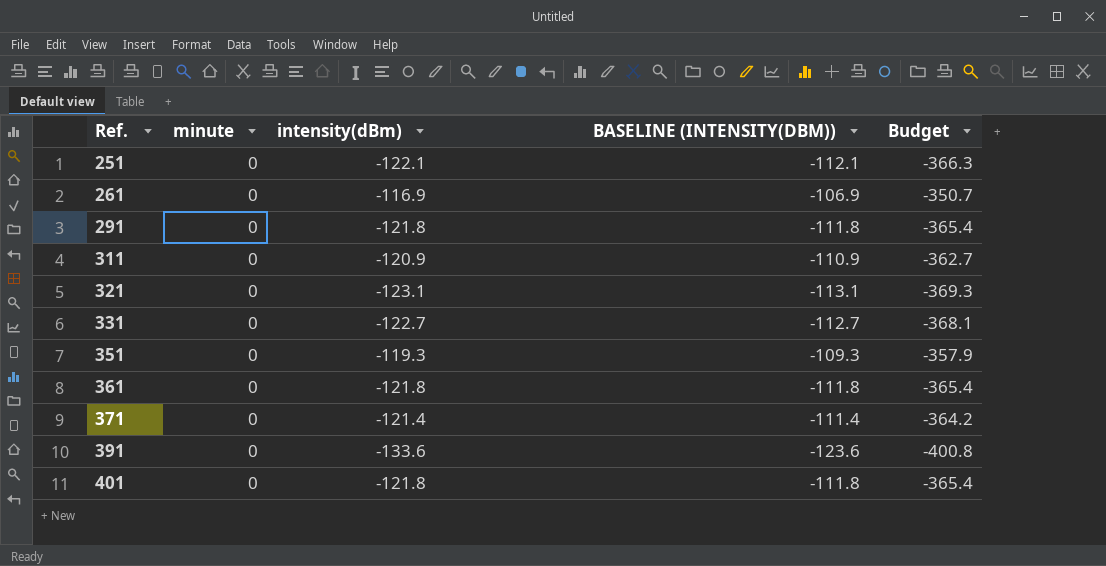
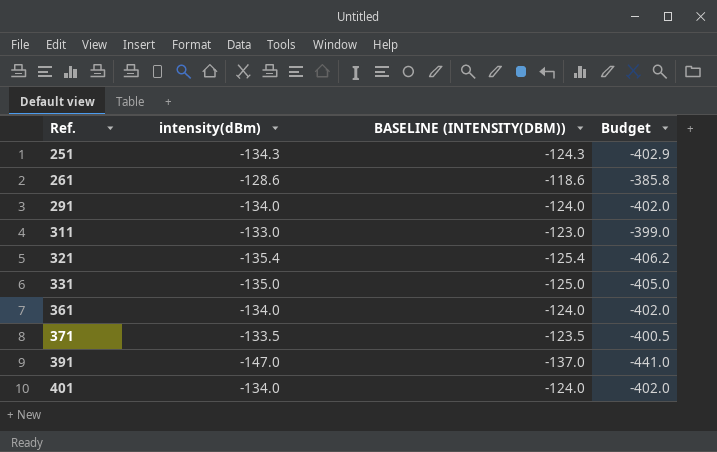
column minute | position: 2 -> none
row 351: 0 | -119.3 | -109.3 | -357.9 -> none
251 | intensity(dBm): -122.1 -> -134.3
251 | BASELINE (INTENSITY(DBM)): -112.1 -> -124.3
251 | Budget: -366.3 -> -402.9
261 | intensity(dBm): -116.9 -> -128.6
261 | BASELINE (INTENSITY(DBM)): -106.9 -> -118.6
261 | Budget: -350.7 -> -385.8
291 | intensity(dBm): -121.8 -> -134.0
291 | BASELINE (INTENSITY(DBM)): -111.8 -> -124.0
291 | Budget: -365.4 -> -402.0
311 | intensity(dBm): -120.9 -> -133.0
311 | BASELINE (INTENSITY(DBM)): -110.9 -> -123.0
311 | Budget: -362.7 -> -399.0
321 | intensity(dBm): -123.1 -> -135.4
321 | BASELINE (INTENSITY(DBM)): -113.1 -> -125.4
321 | Budget: -369.3 -> -406.2
331 | intensity(dBm): -122.7 -> -135.0
331 | BASELINE (INTENSITY(DBM)): -112.7 -> -125.0
331 | Budget: -368.1 -> -405.0
361 | intensity(dBm): -121.8 -> -134.0
361 | BASELINE (INTENSITY(DBM)): -111.8 -> -124.0
361 | Budget: -365.4 -> -402.0
371 | intensity(dBm): -121.4 -> -133.5
371 | BASELINE (INTENSITY(DBM)): -111.4 -> -123.5
371 | Budget: -364.2 -> -400.5
391 | intensity(dBm): -133.6 -> -147.0
391 | BASELINE (INTENSITY(DBM)): -123.6 -> -137.0
391 | Budget: -400.8 -> -441.0
401 | intensity(dBm): -121.8 -> -134.0
401 | BASELINE (INTENSITY(DBM)): -111.8 -> -124.0
401 | Budget: -365.4 -> -402.0

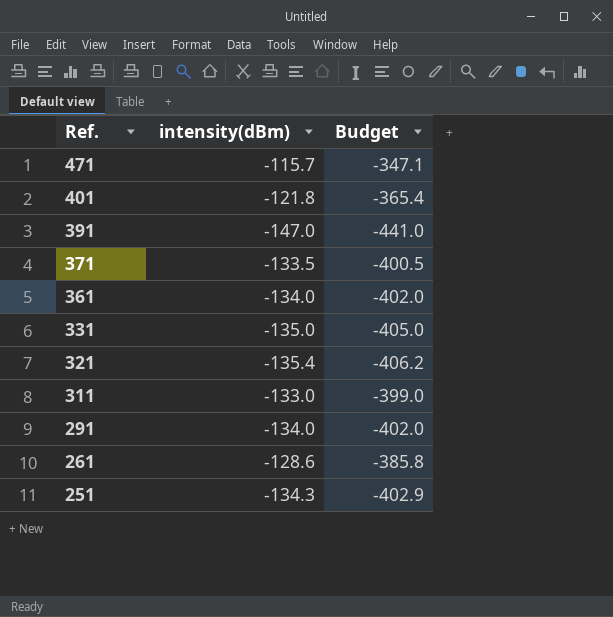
row order: Ref. ascending -> Ref. descending
column BASELINE (INTENSITY(DBM)) | formula: [intensity(dBm)] + 10 -> none
row 471: none -> -115.7 | -347.1
401 | intensity(dBm): -134.0 -> -121.8
401 | Budget: -402.0 -> -365.4

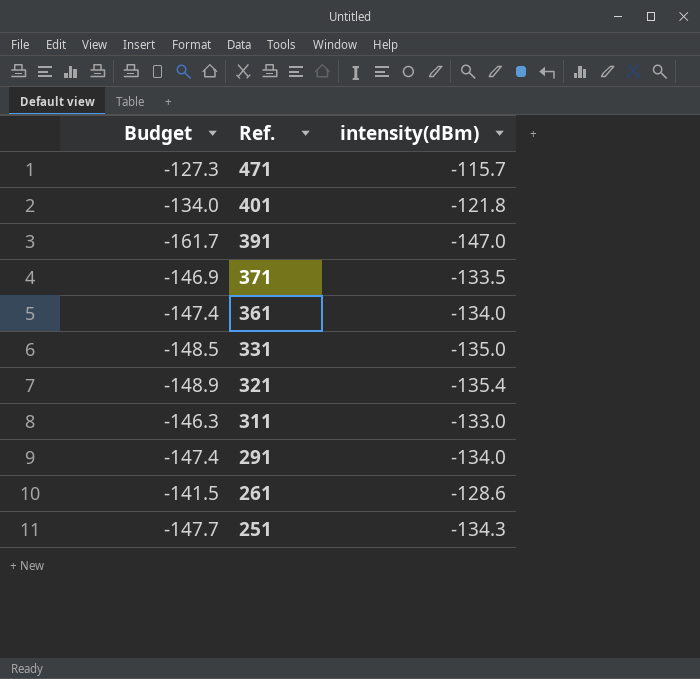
column Budget | formula: [intensity(dBm)] * 3 -> [intensity(dBm)] * 1.1
column Budget | position: 3 -> 1

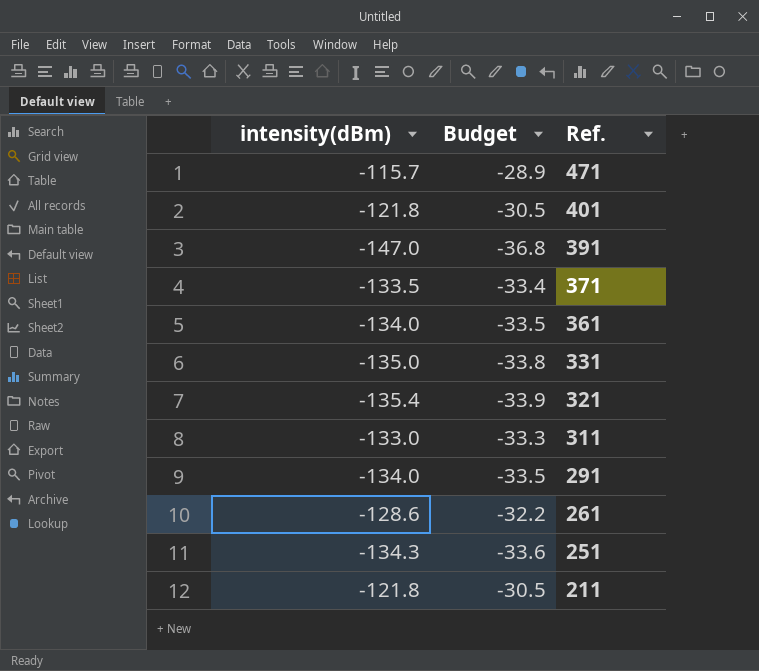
column intensity(dBm) | position: 3 -> 1
column Budget | formula: [intensity(dBm)] * 1.1 -> [intensity(dBm)] * 0.25
row 211: none -> -121.8 | -30.5

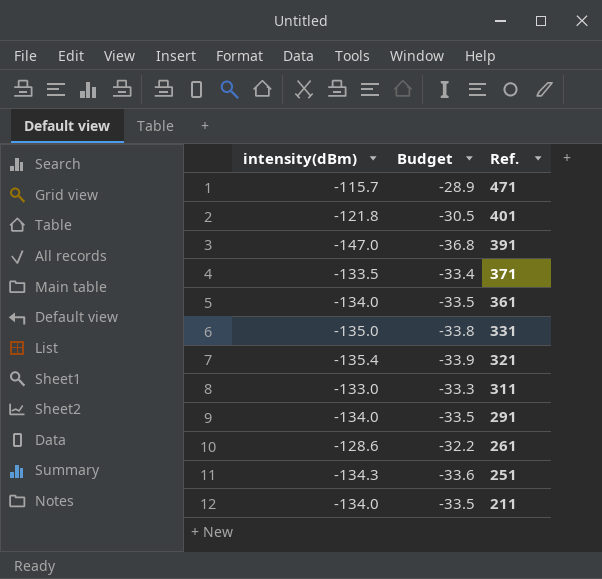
211 | intensity(dBm): -121.8 -> -134.0
211 | Budget: -30.5 -> -33.5

